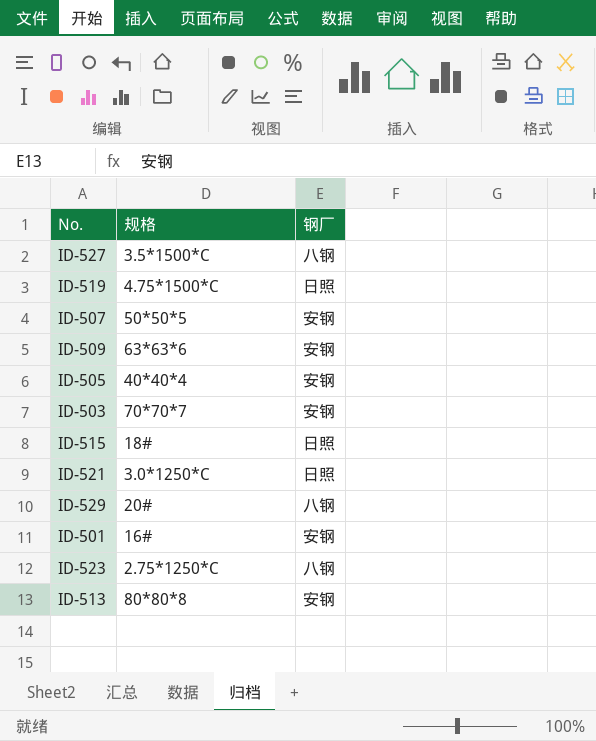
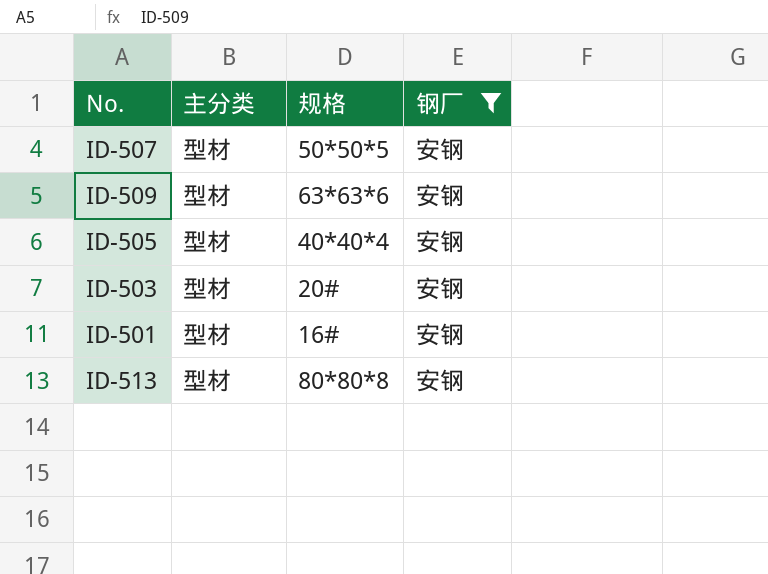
filter: none -> 钢厂 = 安钢
column 主分类 | position: none -> 2
ID-503 | 规格: 70*70*7 -> 20#

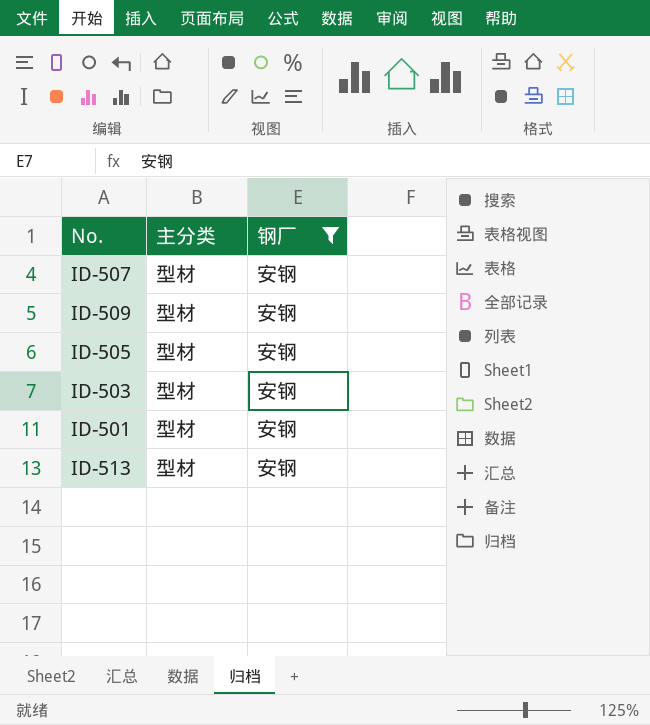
column 规格 | position: 3 -> none

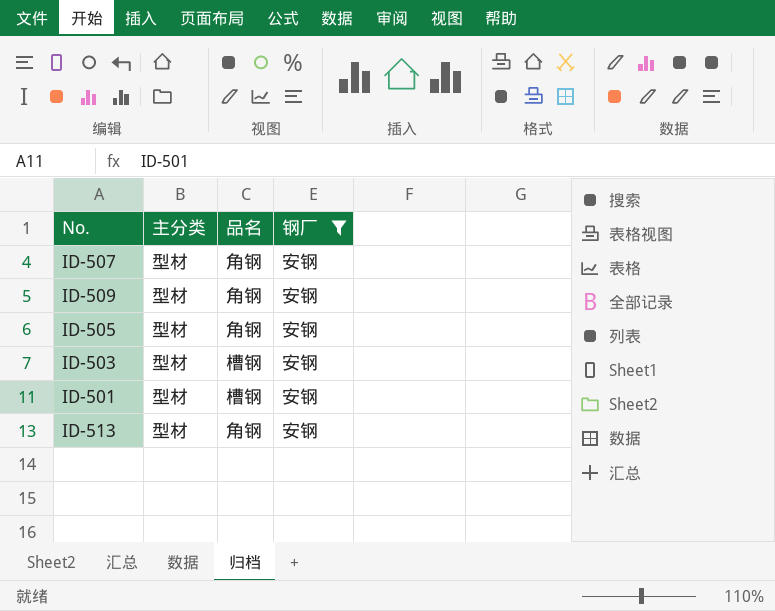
column 品名 | position: none -> 3

